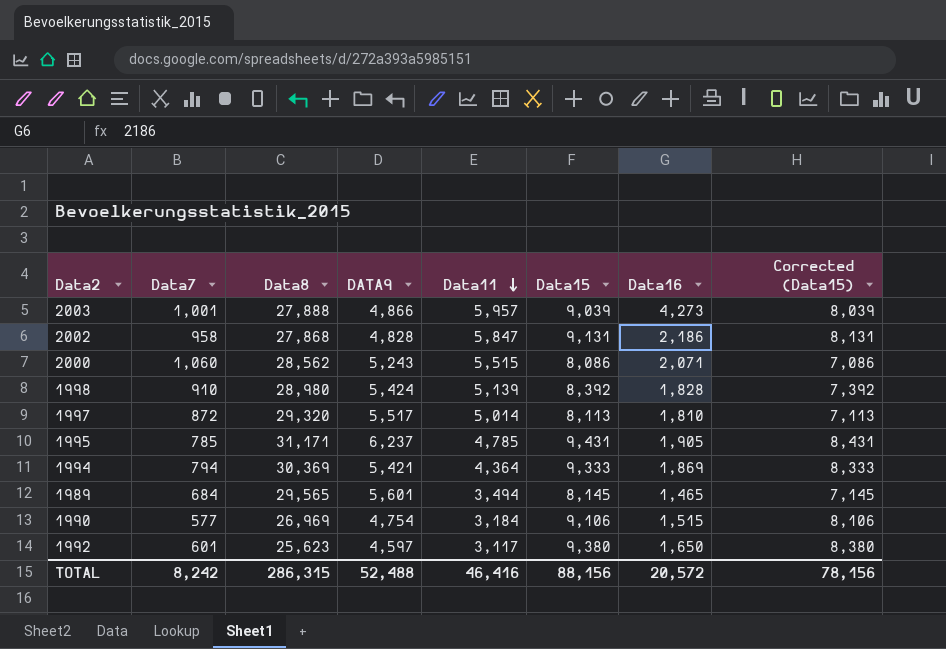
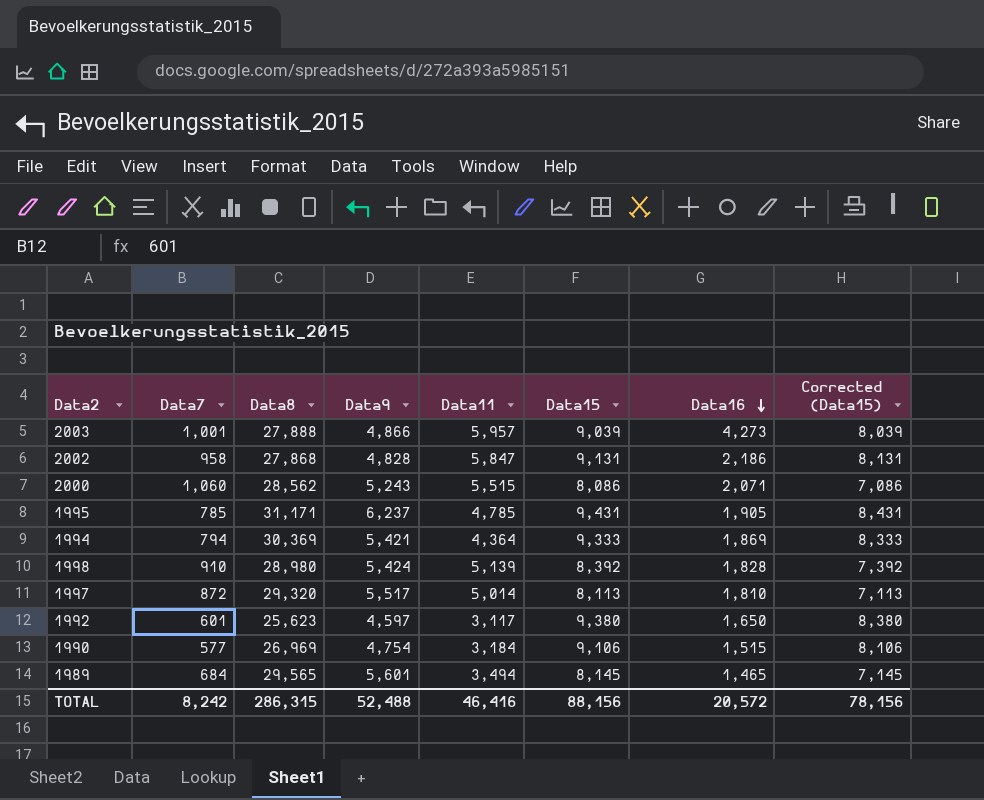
row order: Data11 descending -> Data16 descending
column name: DATA9 -> Data9

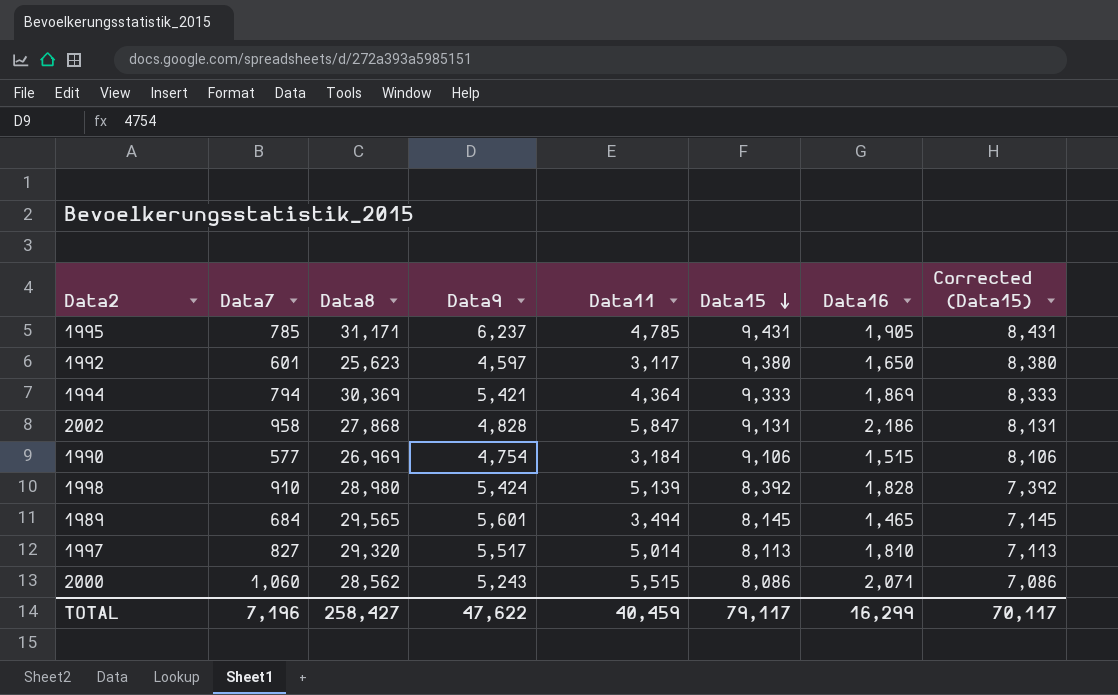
row order: Data16 descending -> Data15 descending
row 2003: 1,001 | 27,888 | 4,866 | 5,957 | 9,039 | 4,273 | 8,039 -> none
1997 | Data7: 872 -> 827
TOTAL | Data7: 8,242 -> 7,196
TOTAL | Data8: 286,315 -> 258,427
TOTAL | Data9: 52,488 -> 47,622
TOTAL | Data11: 46,416 -> 40,459
TOTAL | Data15: 88,156 -> 79,117
TOTAL | Data16: 20,572 -> 16,299
TOTAL | Corrected (Data15): 78,156 -> 70,117

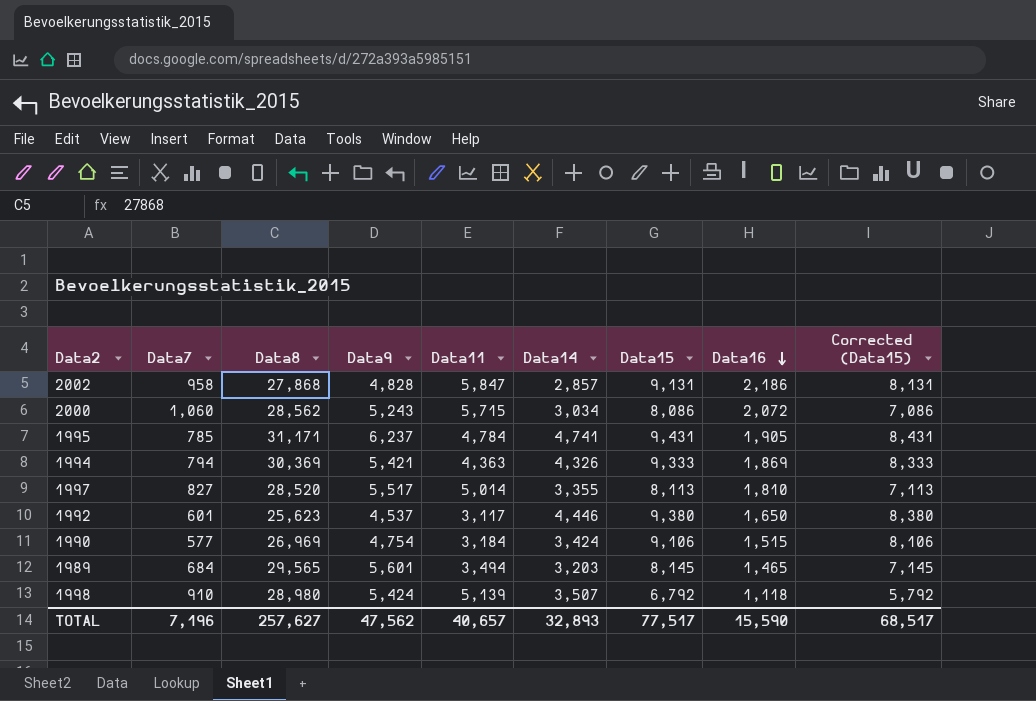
row order: Data15 descending -> Data16 descending
column Data14 | position: none -> 6
2000 | Data11: 5,515 -> 5,715
2000 | Data16: 2,071 -> 2,072
1995 | Data11: 4,785 -> 4,784
1994 | Data11: 4,364 -> 4,363
1997 | Data8: 29,320 -> 28,520
1992 | Data9: 4,597 -> 4,537
1998 | Data15: 8,392 -> 6,792
1998 | Data16: 1,828 -> 1,118
1998 | Corrected (Data15): 7,392 -> 5,792
TOTAL | Data8: 258,427 -> 257,627
TOTAL | Data9: 47,622 -> 47,562
TOTAL | Data11: 40,459 -> 40,657
TOTAL | Data15: 79,117 -> 77,517
TOTAL | Data16: 16,299 -> 15,590
TOTAL | Corrected (Data15): 70,117 -> 68,517

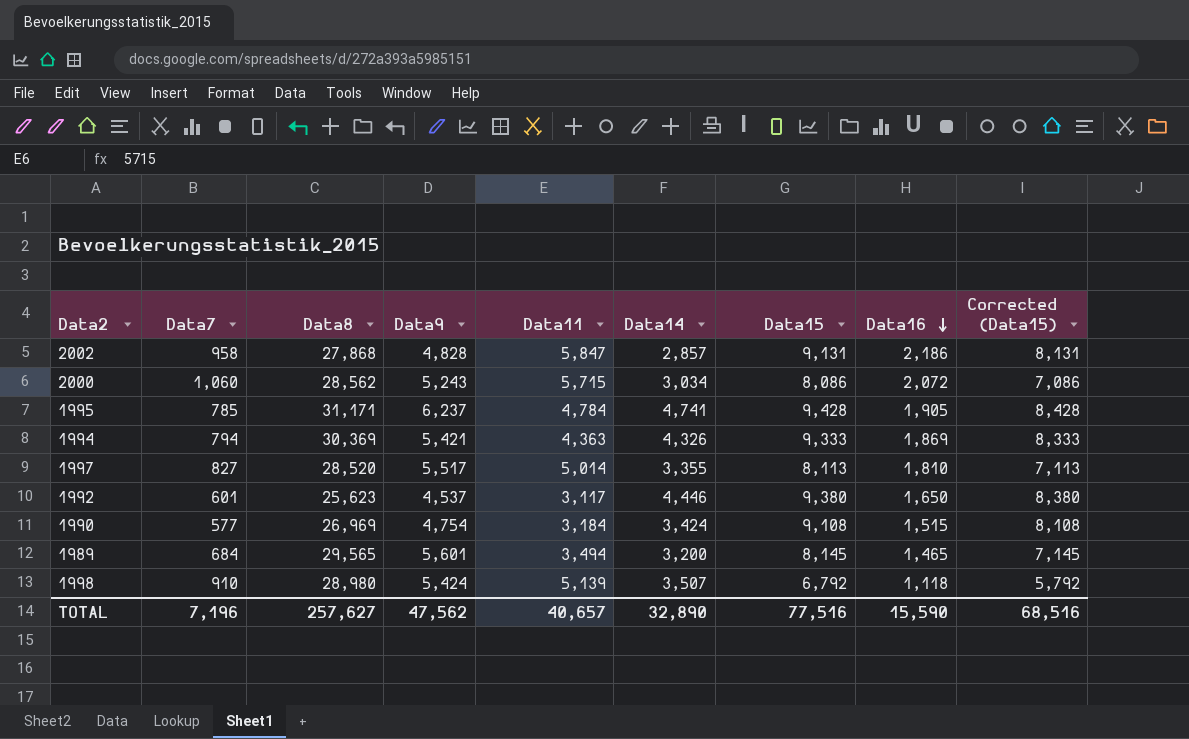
1995 | Data15: 9,431 -> 9,428
1995 | Corrected (Data15): 8,431 -> 8,428
1990 | Data15: 9,106 -> 9,108
1990 | Corrected (Data15): 8,106 -> 8,108
1989 | Data14: 3,203 -> 3,200
TOTAL | Data14: 32,893 -> 32,890
TOTAL | Data15: 77,517 -> 77,516
TOTAL | Corrected (Data15): 68,517 -> 68,516

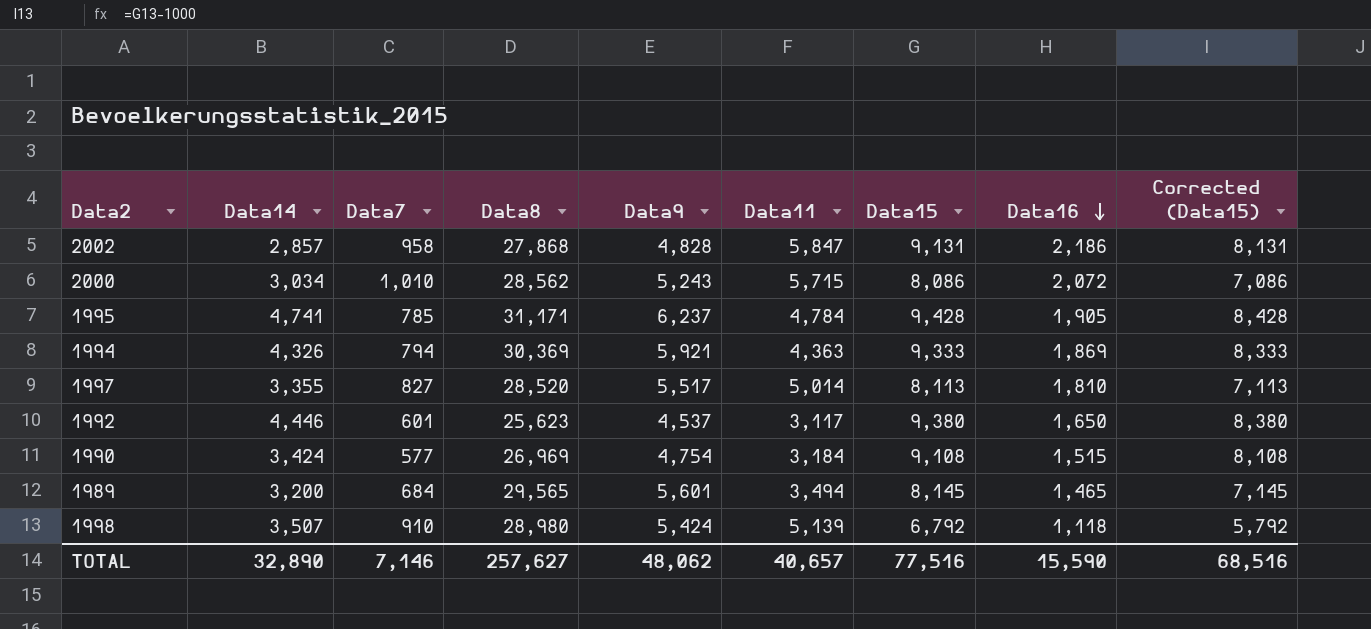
column Data14 | position: 6 -> 2
2000 | Data7: 1,060 -> 1,010
1994 | Data9: 5,421 -> 5,921
TOTAL | Data7: 7,196 -> 7,146
TOTAL | Data9: 47,562 -> 48,062

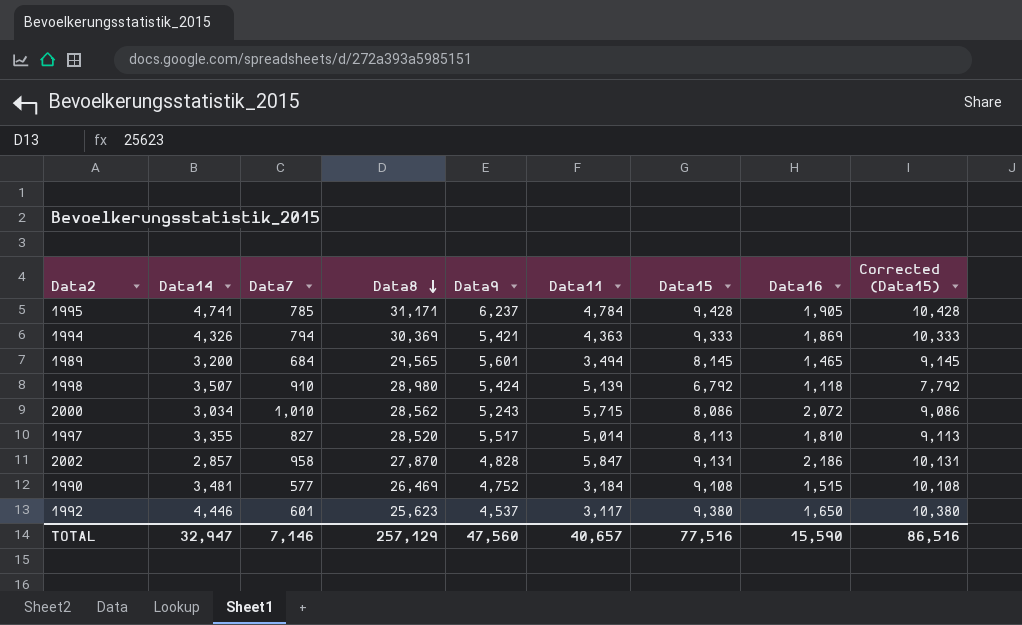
row order: Data16 descending -> Data8 descending
column Corrected (Data15) | formula: [Data15] - 1000 -> [Data15] + 1000
1994 | Data9: 5,921 -> 5,421
2002 | Data8: 27,868 -> 27,870
1990 | Data14: 3,424 -> 3,481
1990 | Data8: 26,969 -> 26,469
1990 | Data9: 4,754 -> 4,752
TOTAL | Data14: 32,890 -> 32,947
TOTAL | Data8: 257,627 -> 257,129
TOTAL | Data9: 48,062 -> 47,560
TOTAL | Corrected (Data15): 68,516 -> 86,516

